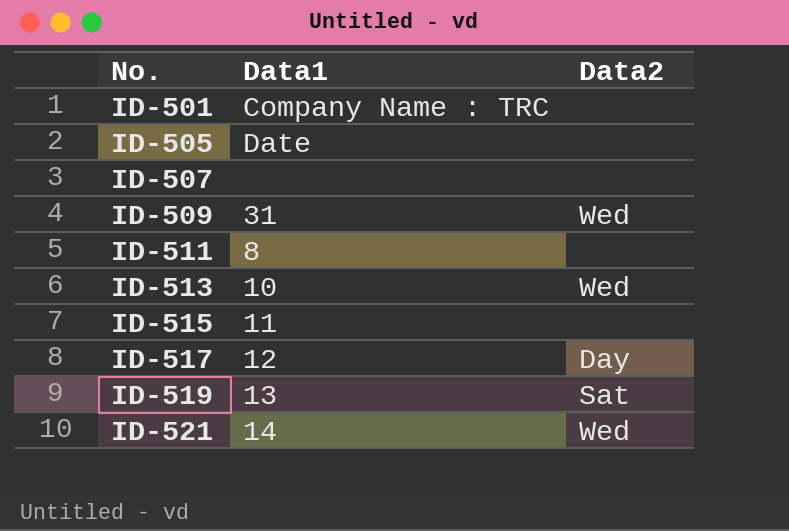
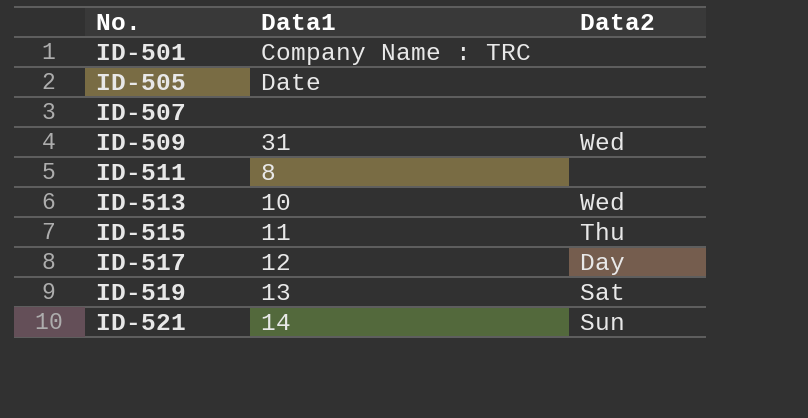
ID-515 | Data2: none -> Thu
ID-521 | Data2: Wed -> Sun

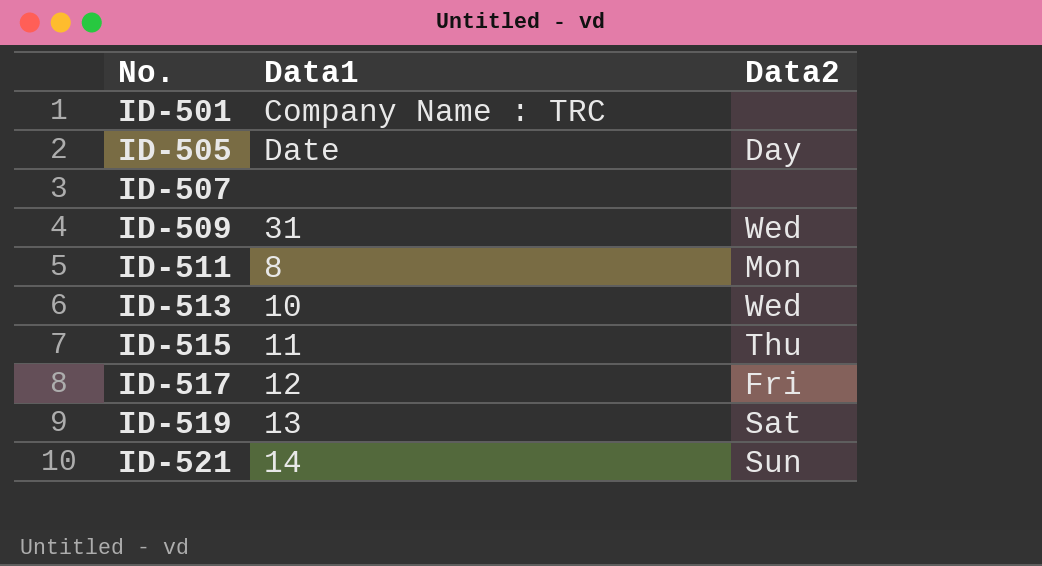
ID-505 | Data2: none -> Day
ID-511 | Data2: none -> Mon
ID-517 | Data2: Day -> Fri

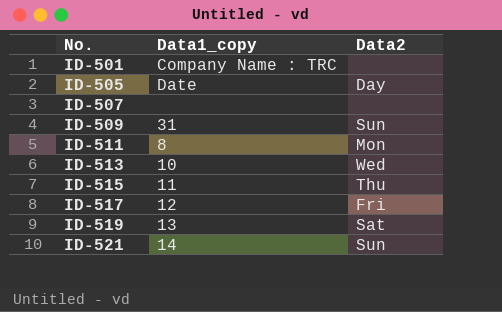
column name: Data1 -> Data1_copy
ID-509 | Data2: Wed -> Sun

